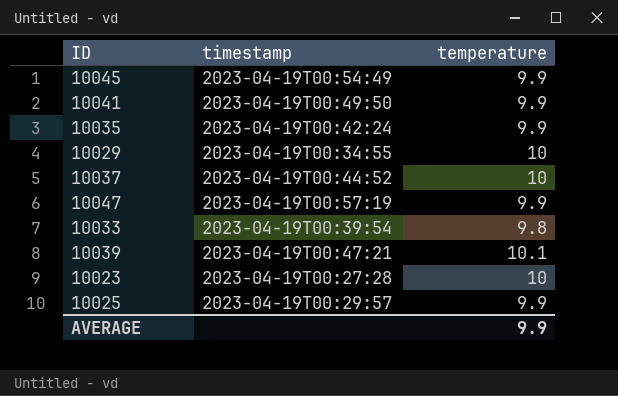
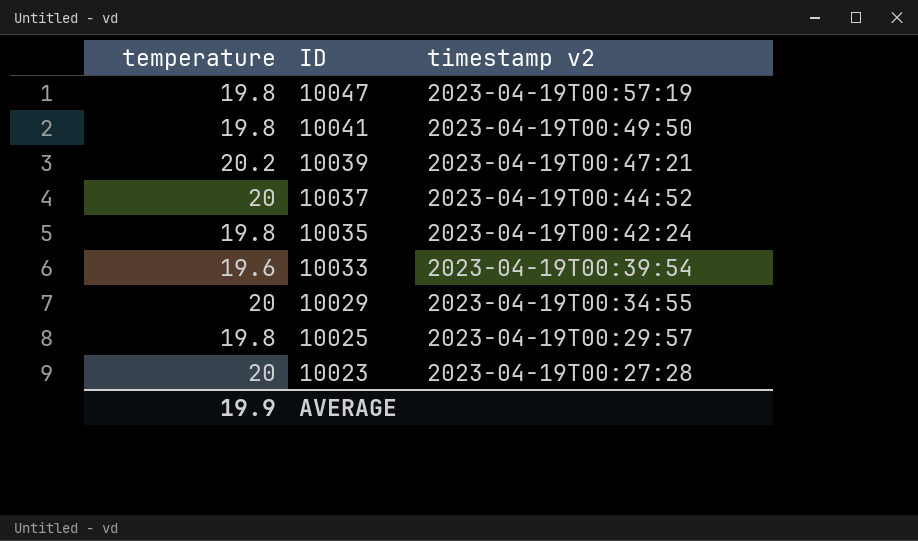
row order: none -> ID descending
column temperature | position: 3 -> 1
column name: timestamp -> timestamp v2
row 10045: 2023-04-19T00:54:49 | 9.9 -> none
10047 | temperature: 9.9 -> 19.8
10041 | temperature: 9.9 -> 19.8
10039 | temperature: 10.1 -> 20.2
10037 | temperature: 10 -> 20
10035 | temperature: 9.9 -> 19.8
10033 | temperature: 9.8 -> 19.6
10029 | temperature: 10 -> 20
10025 | temperature: 9.9 -> 19.8
10023 | temperature: 10 -> 20
AVERAGE | temperature: 9.9 -> 19.9

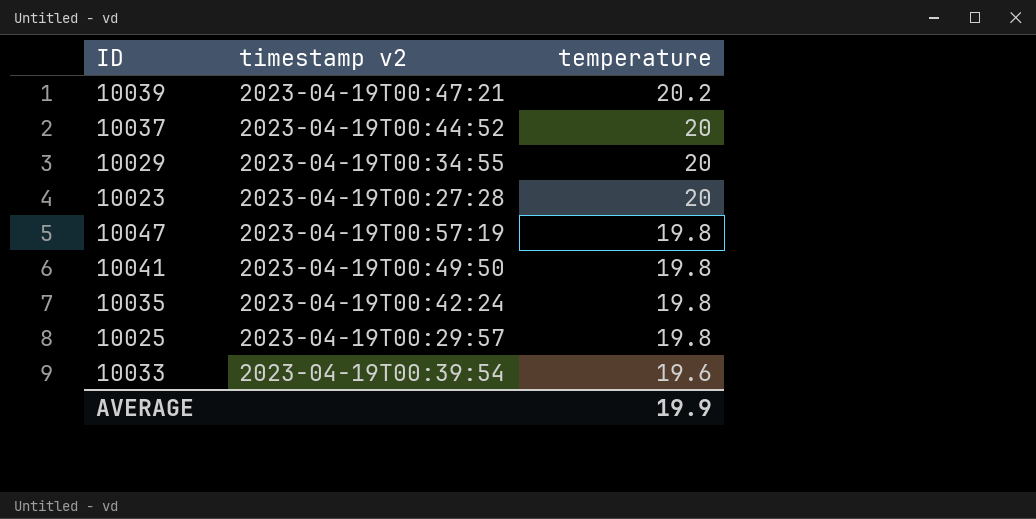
row order: ID descending -> temperature descending
column temperature | position: 1 -> 3

